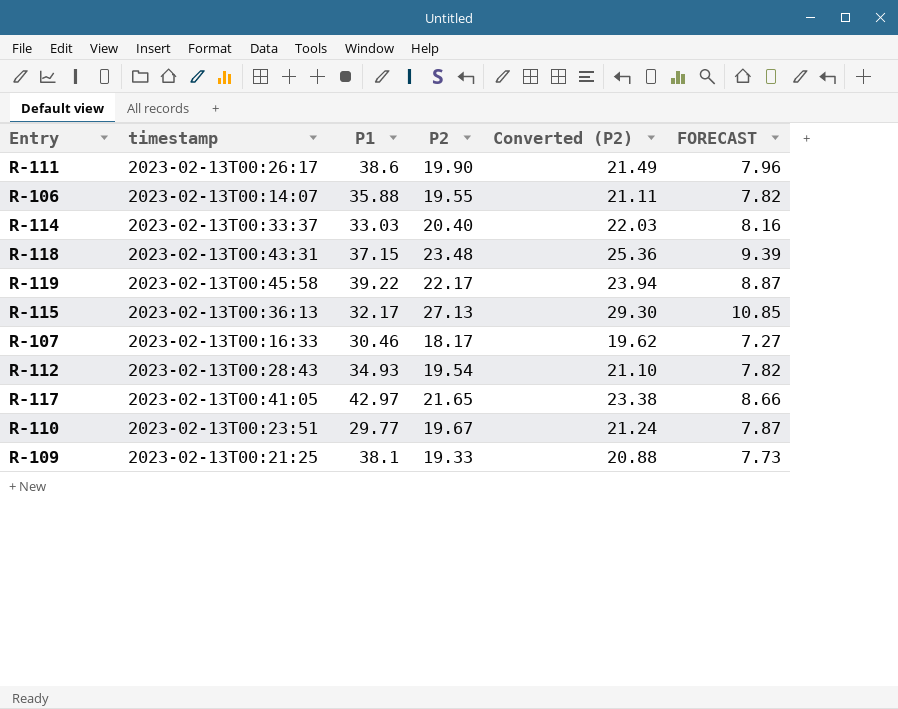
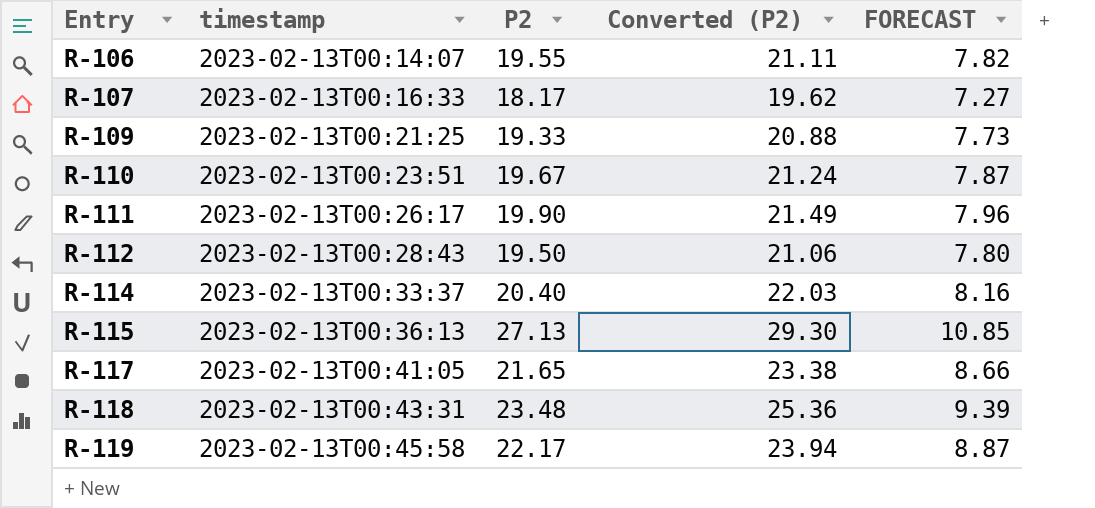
row order: none -> Entry ascending
column P1 | position: 3 -> none
R-112 | P2: 19.54 -> 19.50
R-112 | Converted (P2): 21.10 -> 21.06
R-112 | FORECAST: 7.82 -> 7.80

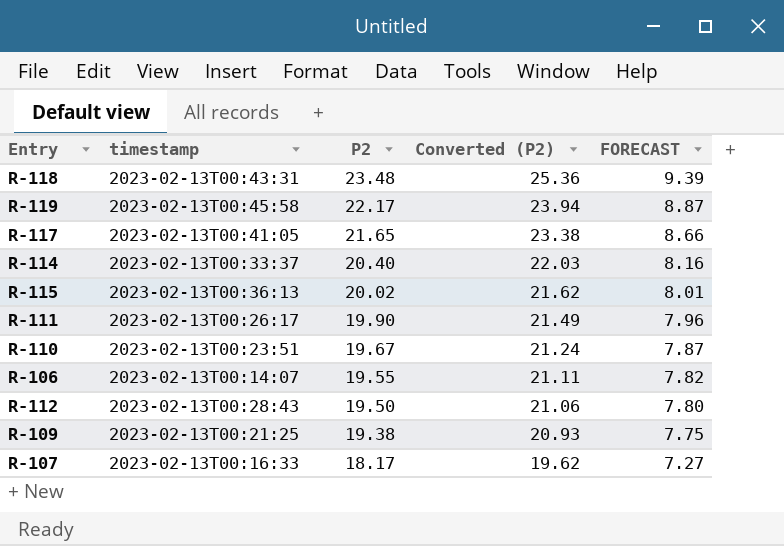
row order: Entry ascending -> P2 descending
R-115 | P2: 27.13 -> 20.02
R-115 | Converted (P2): 29.30 -> 21.62
R-115 | FORECAST: 10.85 -> 8.01
R-109 | P2: 19.33 -> 19.38
R-109 | Converted (P2): 20.88 -> 20.93
R-109 | FORECAST: 7.73 -> 7.75

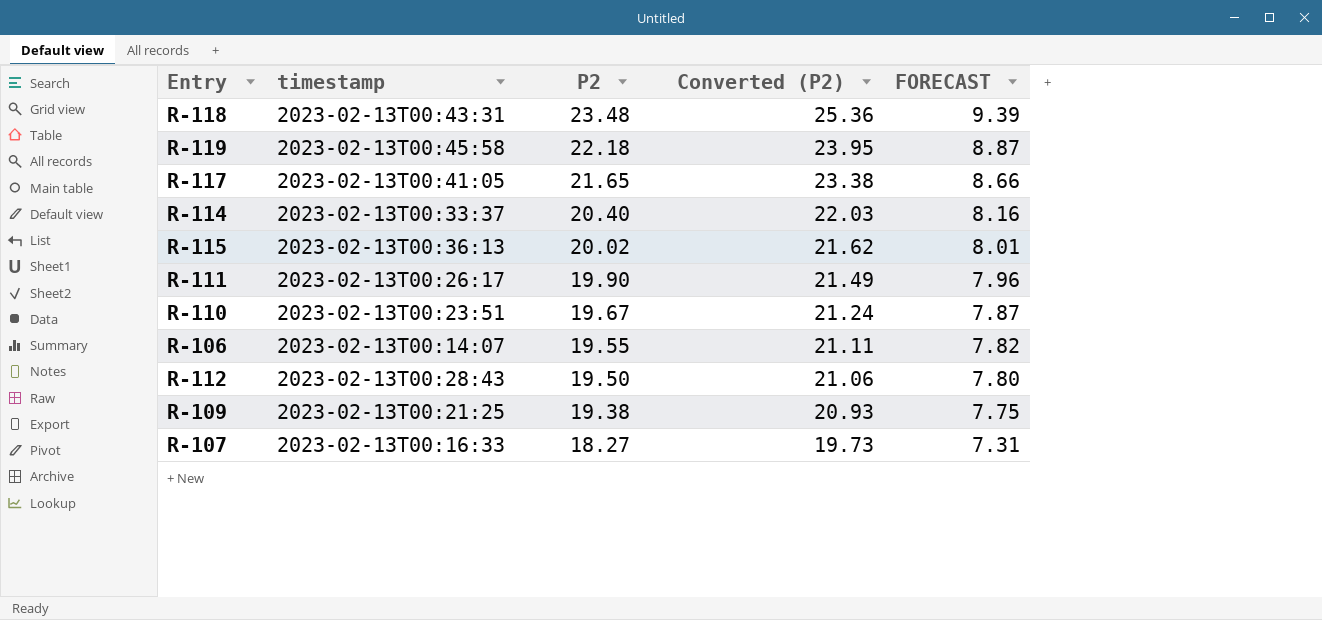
R-119 | P2: 22.17 -> 22.18
R-119 | Converted (P2): 23.94 -> 23.95
R-107 | P2: 18.17 -> 18.27
R-107 | Converted (P2): 19.62 -> 19.73
R-107 | FORECAST: 7.27 -> 7.31

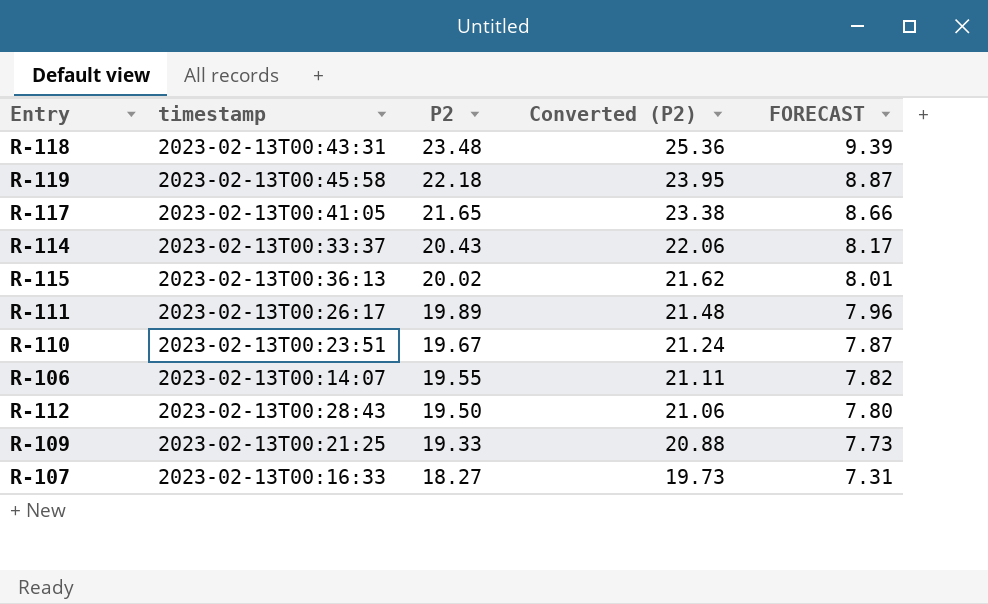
R-114 | P2: 20.40 -> 20.43
R-114 | Converted (P2): 22.03 -> 22.06
R-114 | FORECAST: 8.16 -> 8.17
R-111 | P2: 19.90 -> 19.89
R-111 | Converted (P2): 21.49 -> 21.48
R-109 | P2: 19.38 -> 19.33
R-109 | Converted (P2): 20.93 -> 20.88
R-109 | FORECAST: 7.75 -> 7.73

